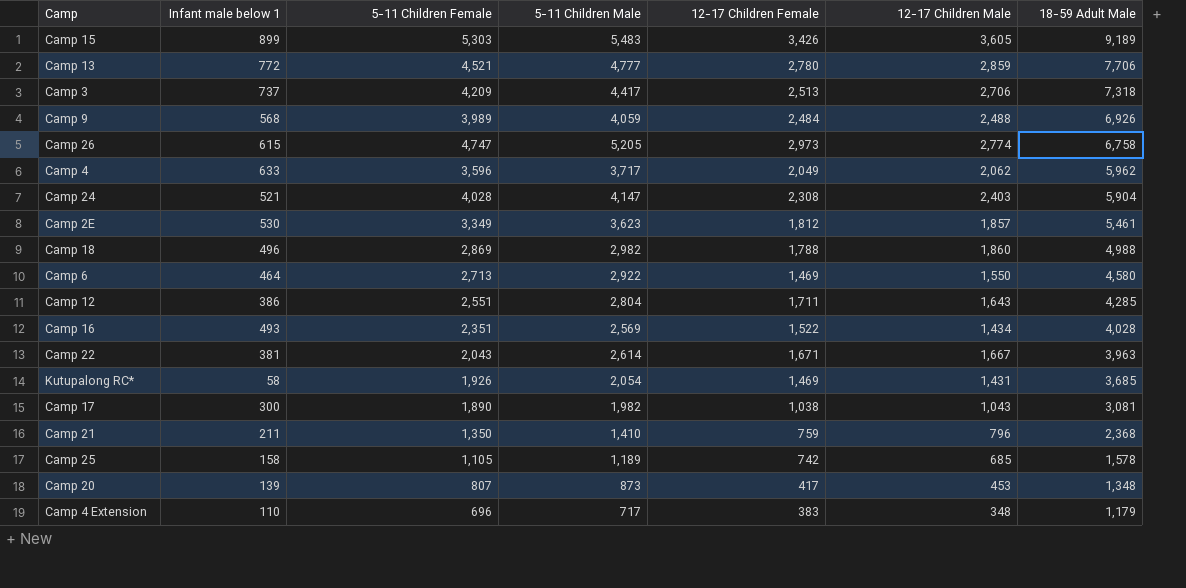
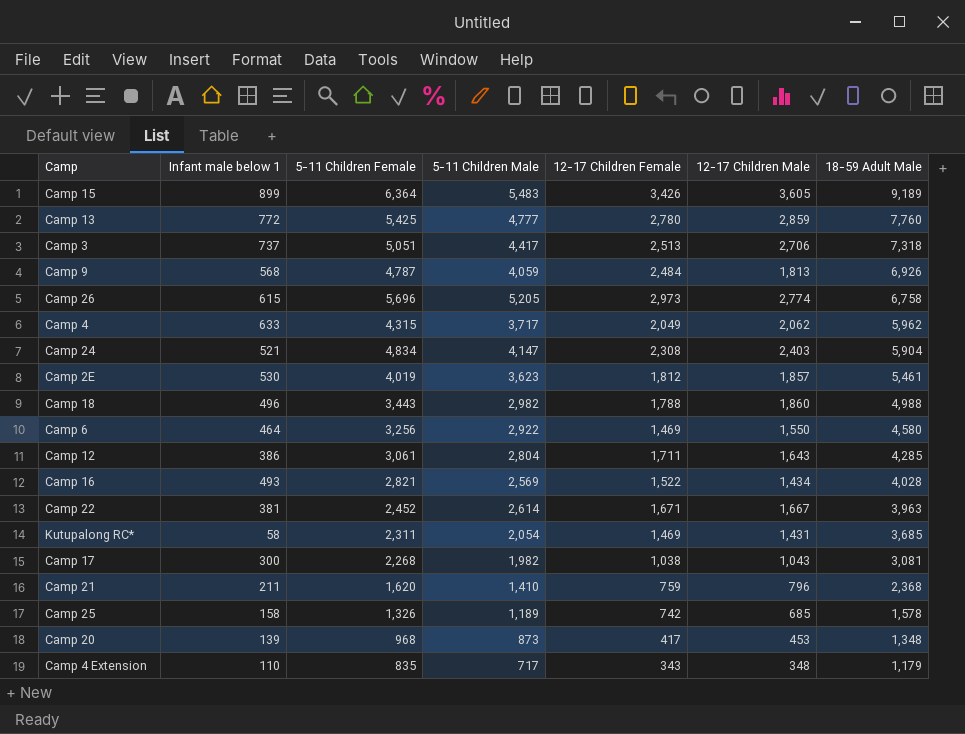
Camp 15 | 5-11 Children Female: 5,303 -> 6,364
Camp 13 | 5-11 Children Female: 4,521 -> 5,425
Camp 13 | 18-59 Adult Male: 7,706 -> 7,760
Camp 3 | 5-11 Children Female: 4,209 -> 5,051
Camp 9 | 5-11 Children Female: 3,989 -> 4,787
Camp 9 | 12-17 Children Male: 2,488 -> 1,813
Camp 26 | 5-11 Children Female: 4,747 -> 5,696
Camp 4 | 5-11 Children Female: 3,596 -> 4,315
Camp 24 | 5-11 Children Female: 4,028 -> 4,834
Camp 2E | 5-11 Children Female: 3,349 -> 4,019
Camp 18 | 5-11 Children Female: 2,869 -> 3,443
Camp 6 | 5-11 Children Female: 2,713 -> 3,256
Camp 12 | 5-11 Children Female: 2,551 -> 3,061
Camp 16 | 5-11 Children Female: 2,351 -> 2,821
Camp 22 | 5-11 Children Female: 2,043 -> 2,452
Kutupalong RC* | 5-11 Children Female: 1,926 -> 2,311
Camp 17 | 5-11 Children Female: 1,890 -> 2,268
Camp 21 | 5-11 Children Female: 1,350 -> 1,620
Camp 25 | 5-11 Children Female: 1,105 -> 1,326
Camp 20 | 5-11 Children Female: 807 -> 968
Camp 4 Extension | 5-11 Children Female: 696 -> 835
Camp 4 Extension | 12-17 Children Female: 383 -> 343

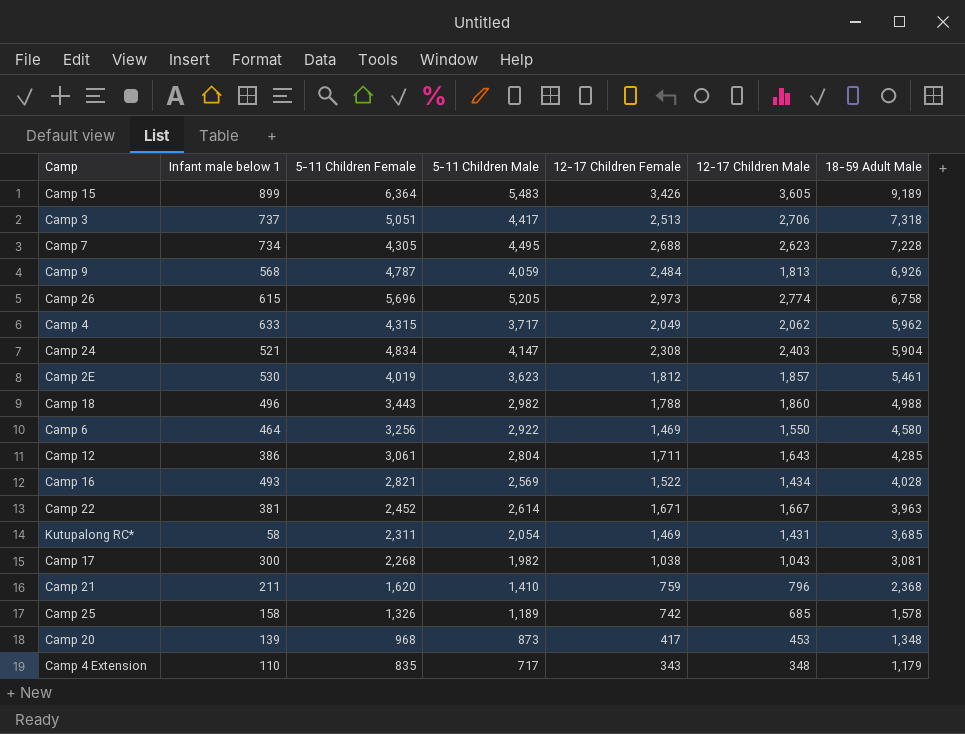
row Camp 13: 772 | 5,425 | 4,777 | 2,780 | 2,859 | 7,760 -> none
row Camp 7: none -> 734 | 4,305 | 4,495 | 2,688 | 2,623 | 7,228

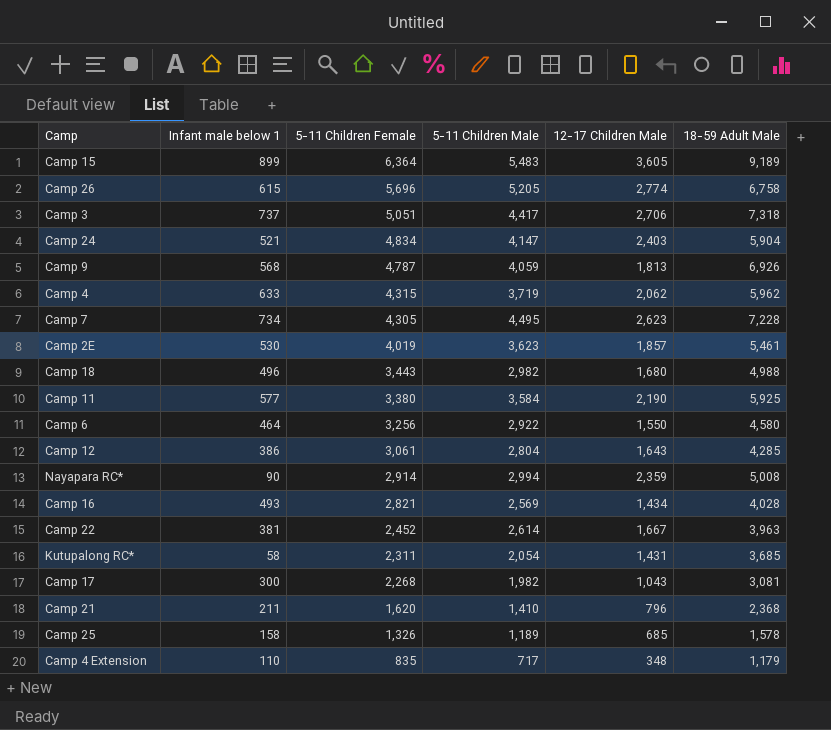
row order: 18-59 Adult Male descending -> 5-11 Children Female descending
column 12-17 Children Female | position: 5 -> none
row Camp 20: 139 | 968 | 873 | 417 | 453 | 1,348 -> none
Camp 4 | 5-11 Children Male: 3,717 -> 3,719
Camp 18 | 12-17 Children Male: 1,860 -> 1,680
row Camp 11: none -> 577 | 3,380 | 3,584 | 2,190 | 5,925
row Nayapara RC*: none -> 90 | 2,914 | 2,994 | 2,359 | 5,008

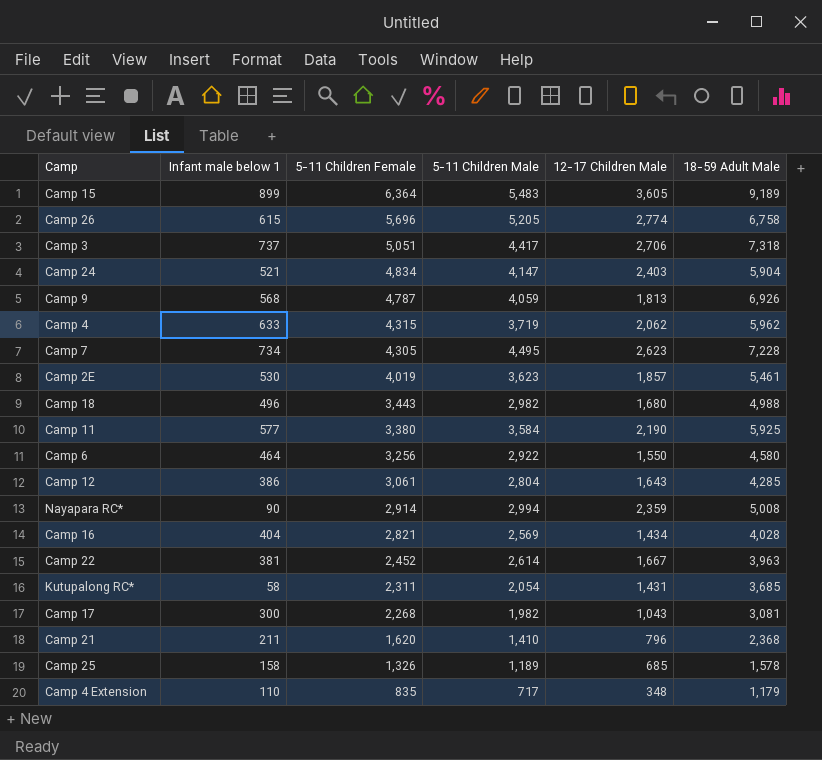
Camp 16 | Infant male below 1: 493 -> 404

